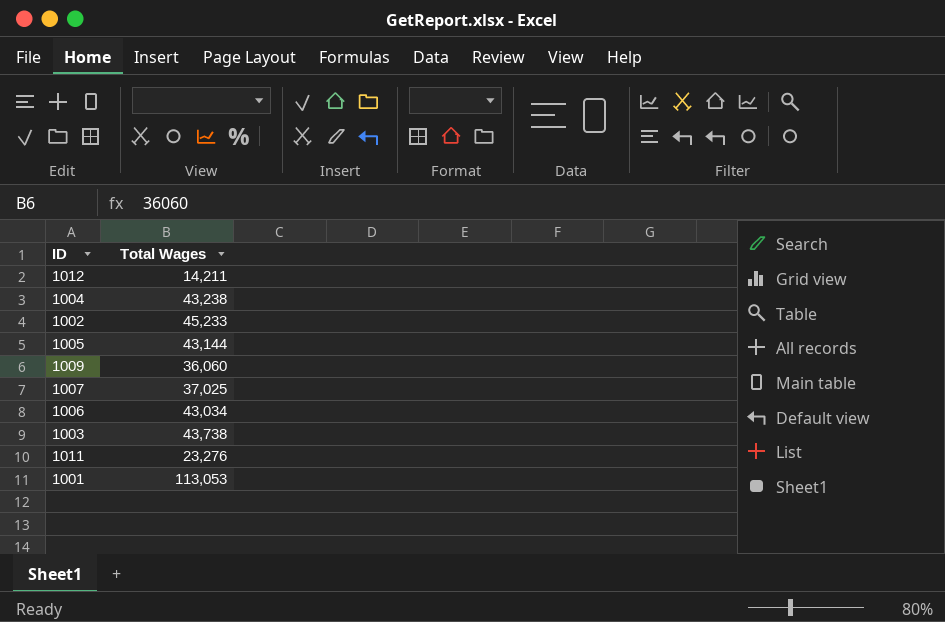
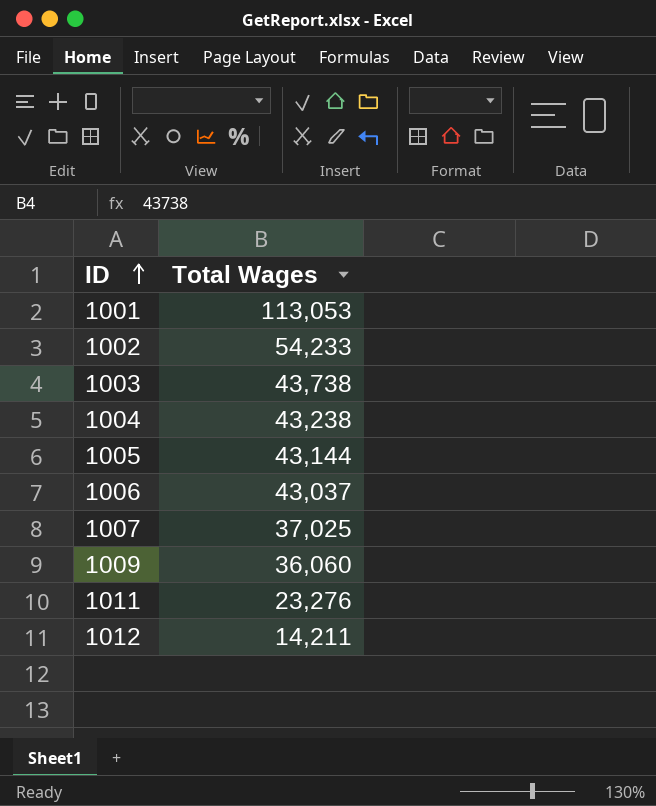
row order: none -> ID ascending
1002 | Total Wages: 45,233 -> 54,233
1006 | Total Wages: 43,034 -> 43,037

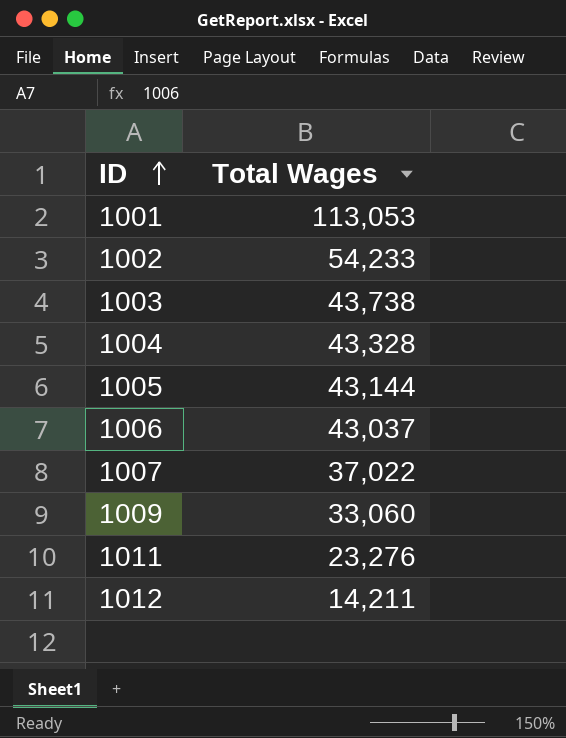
1004 | Total Wages: 43,238 -> 43,328
1007 | Total Wages: 37,025 -> 37,022
1009 | Total Wages: 36,060 -> 33,060

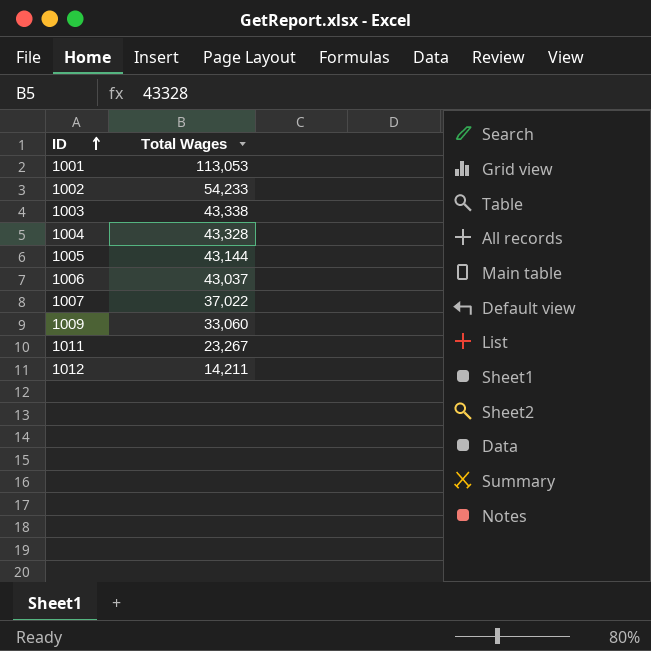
1003 | Total Wages: 43,738 -> 43,338
1011 | Total Wages: 23,276 -> 23,267

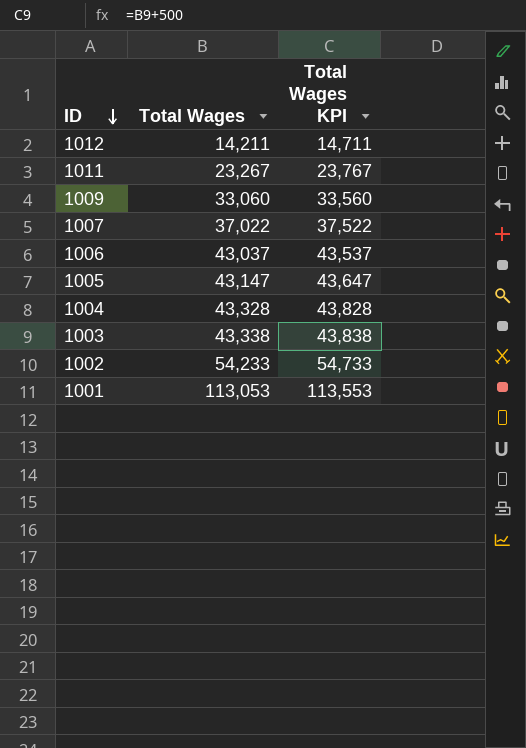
row order: ID ascending -> ID descending
column Total Wages KPI | formula: none -> [Total Wages] + 500
1005 | Total Wages: 43,144 -> 43,147

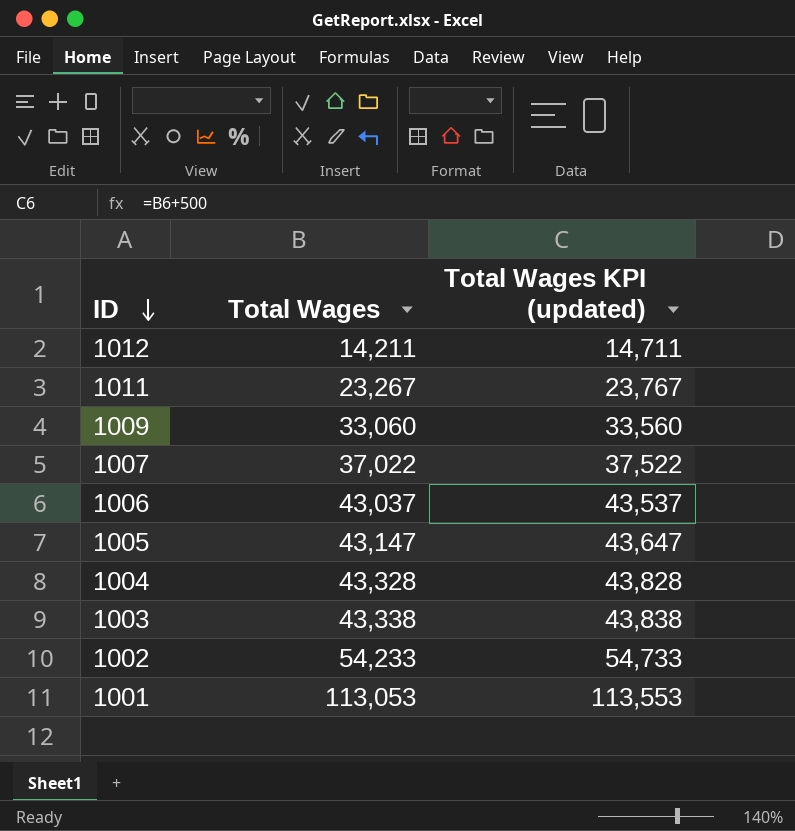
column name: Total Wages KPI -> Total Wages KPI (updated)

